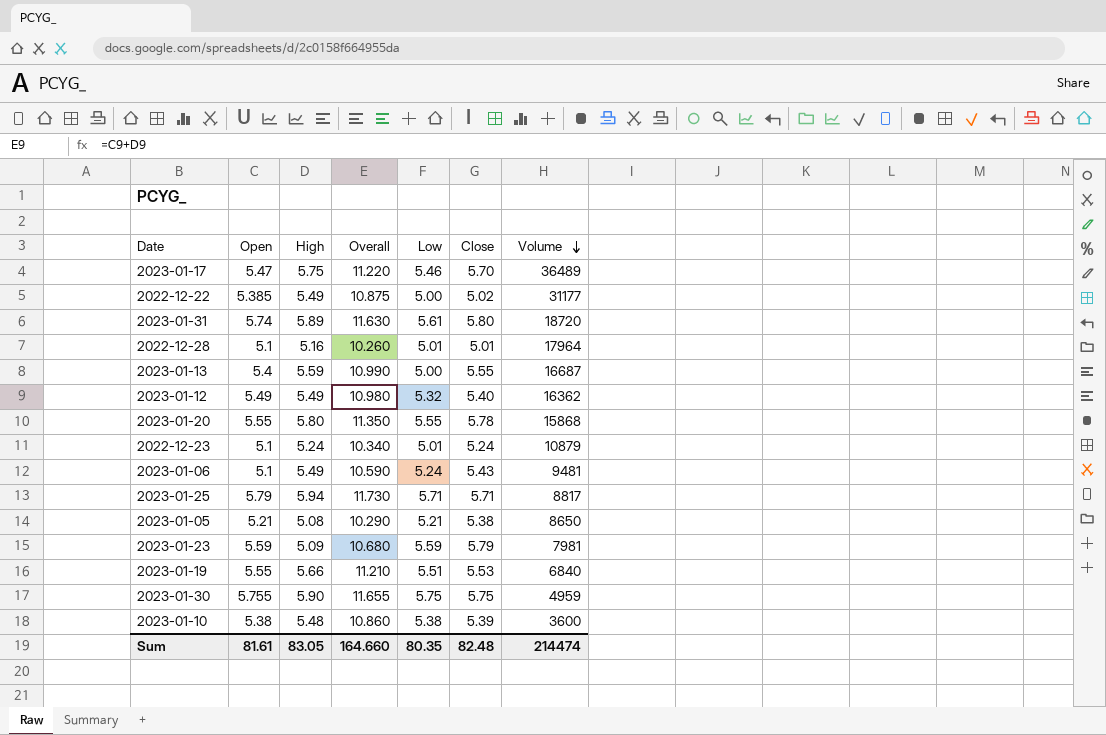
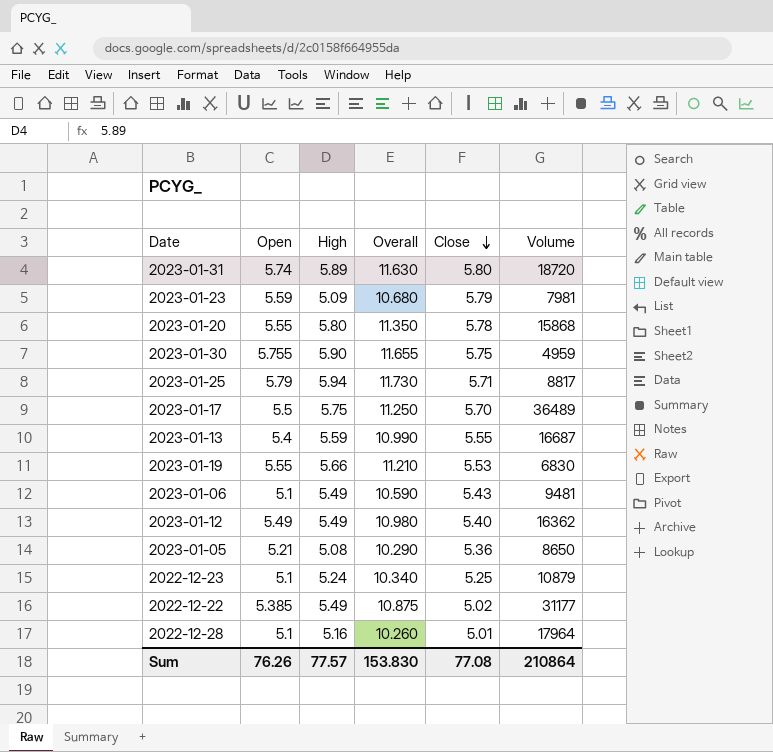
row order: Volume descending -> Close descending
column Low | position: 5 -> none
row 2023-01-10: 5.38 | 5.48 | 10.860 | 5.38 | 5.39 | 3600 -> none
2023-01-17 | Open: 5.47 -> 5.5
2023-01-17 | Overall: 11.220 -> 11.250
2023-01-19 | Volume: 6840 -> 6830
2023-01-05 | Close: 5.38 -> 5.36
2022-12-23 | Close: 5.24 -> 5.25
Sum | Open: 81.61 -> 76.26
Sum | High: 83.05 -> 77.57
Sum | Overall: 164.660 -> 153.830
Sum | Close: 82.48 -> 77.08
Sum | Volume: 214474 -> 210864

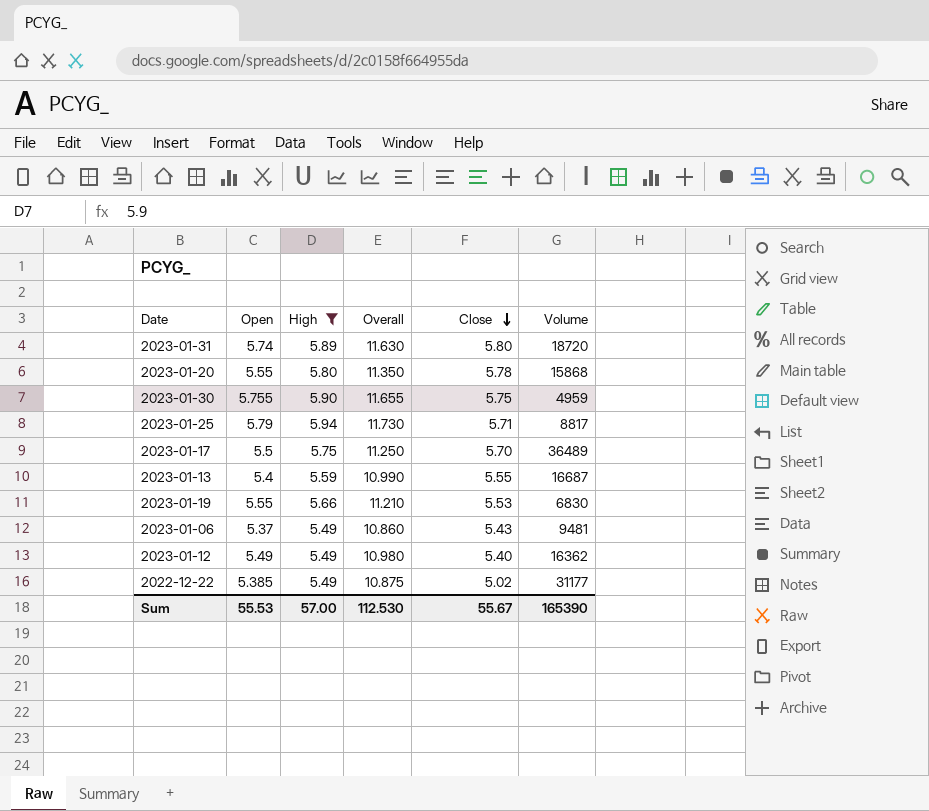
filter: none -> High >= 5.49
2023-01-06 | Open: 5.1 -> 5.37
2023-01-06 | Overall: 10.590 -> 10.860
Sum | Open: 76.26 -> 55.53
Sum | High: 77.57 -> 57.00
Sum | Overall: 153.830 -> 112.530
Sum | Close: 77.08 -> 55.67
Sum | Volume: 210864 -> 165390

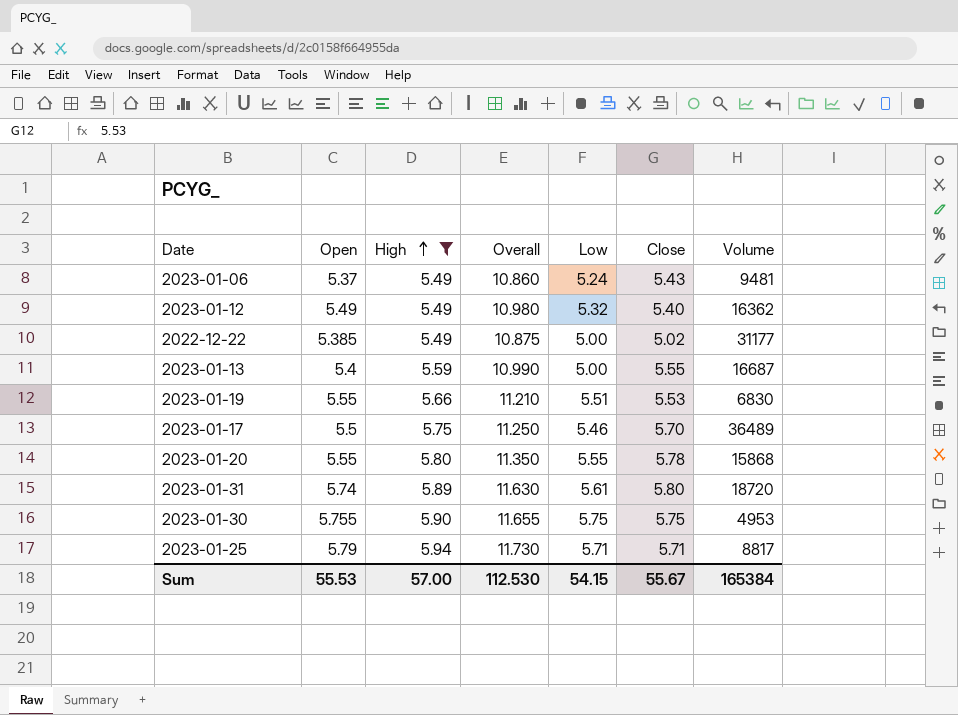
row order: Close descending -> High ascending
column Low | position: none -> 5
2023-01-30 | Volume: 4959 -> 4953
Sum | Volume: 165390 -> 165384

